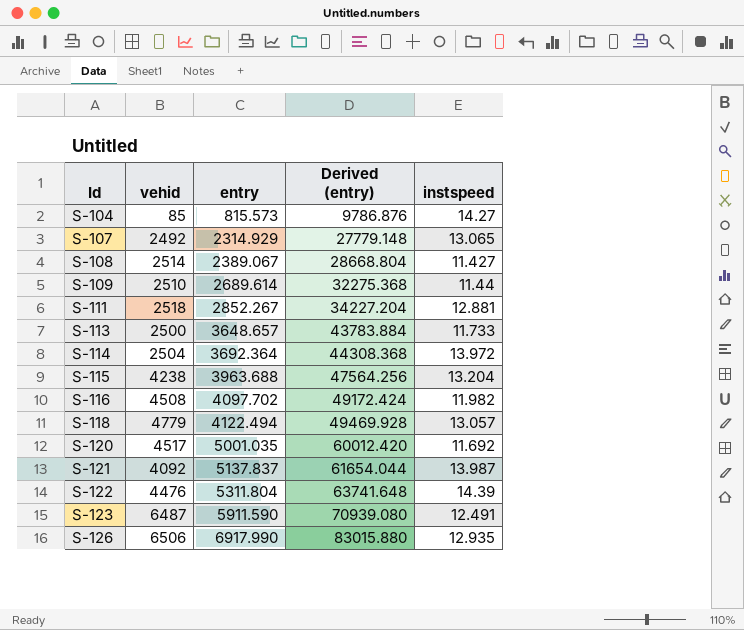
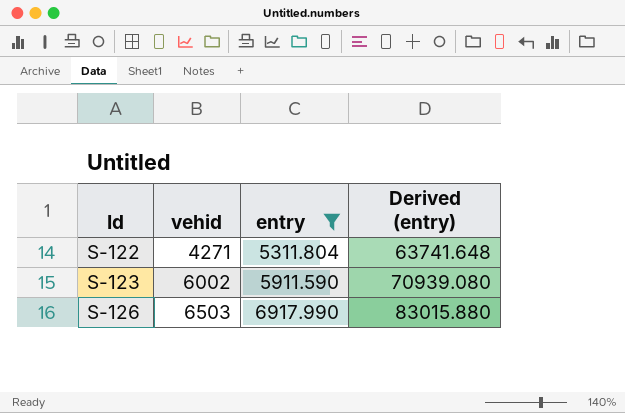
filter: none -> entry >= 5311.804
column instspeed | position: 5 -> none
S-122 | vehid: 4476 -> 4271
S-123 | vehid: 6487 -> 6002
S-126 | vehid: 6506 -> 6503

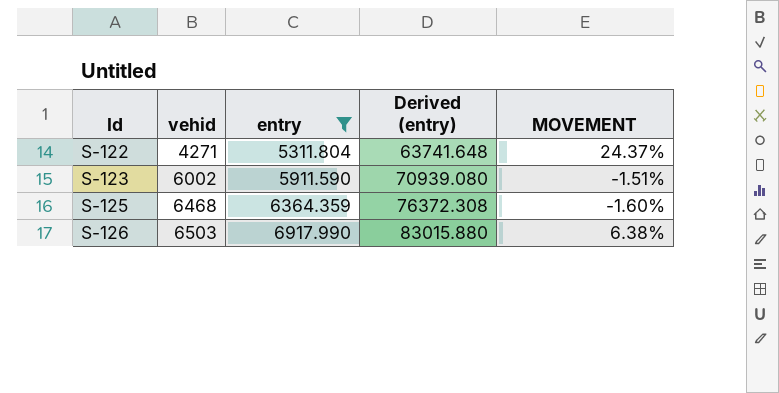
column MOVEMENT | formula: none -> ([entry] - [vehid]) / [vehid]
row S-125: none -> 6468 | 6364.359 | 76372.308 | -1.60%

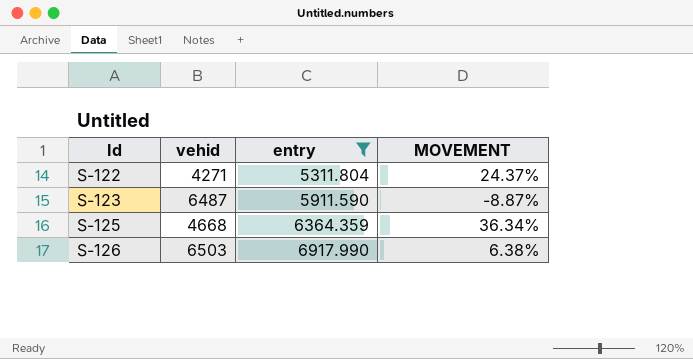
column Derived (entry) | formula: [entry] * 12 -> none
S-123 | vehid: 6002 -> 6487
S-123 | MOVEMENT: -1.51% -> -8.87%
S-125 | vehid: 6468 -> 4668
S-125 | MOVEMENT: -1.60% -> 36.34%

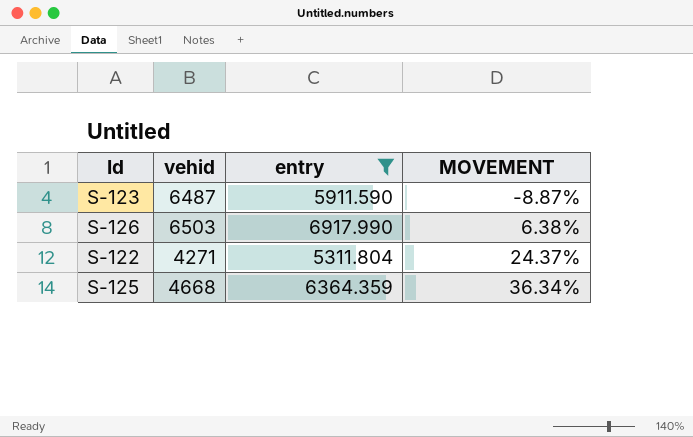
row order: Id ascending -> MOVEMENT ascending

